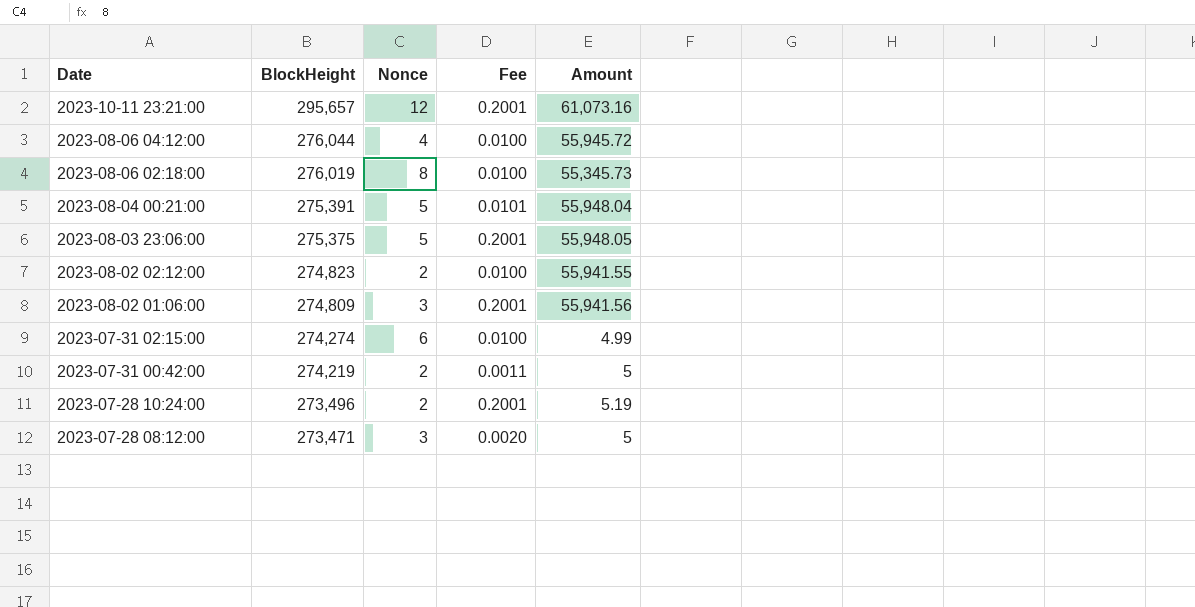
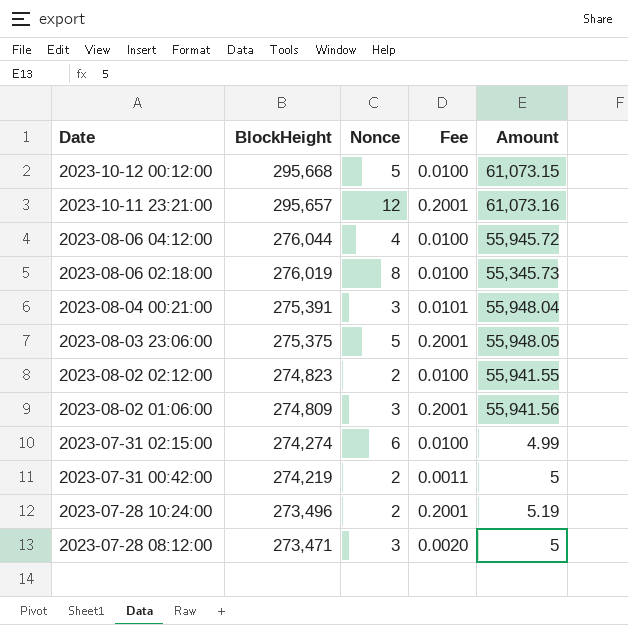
row 2023-10-12 00:12:00: none -> 295,668 | 5 | 0.0100 | 61,073.15
2023-08-04 00:21:00 | Nonce: 5 -> 3

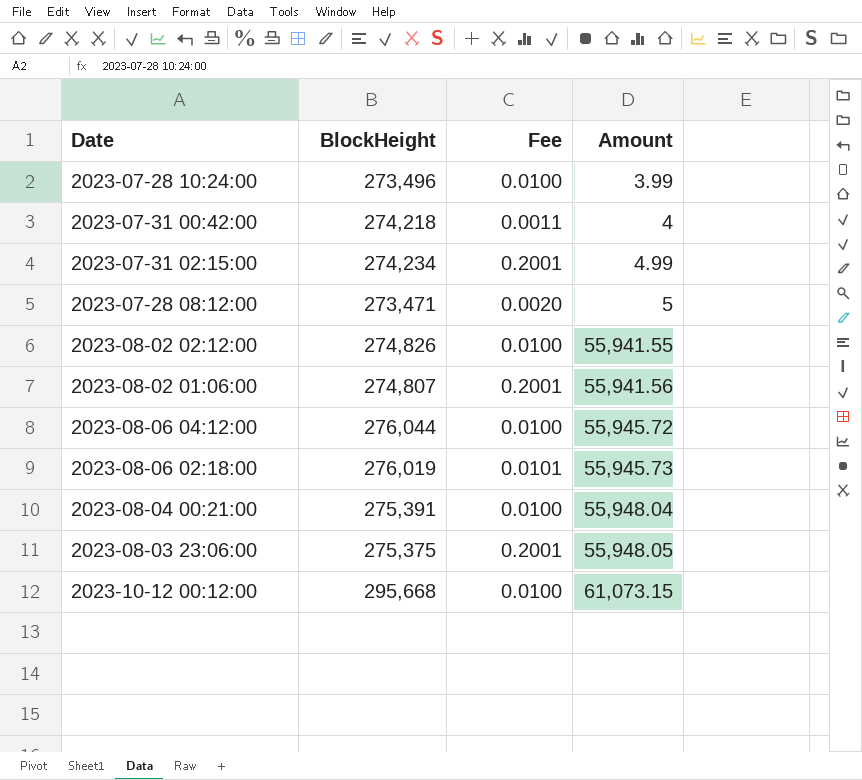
row order: Date descending -> Amount ascending
column Nonce | position: 3 -> none
row 2023-10-11 23:21:00: 295,657 | 12 | 0.2001 | 61,073.16 -> none
2023-07-28 10:24:00 | Fee: 0.2001 -> 0.0100
2023-07-28 10:24:00 | Amount: 5.19 -> 3.99
2023-07-31 00:42:00 | BlockHeight: 274,219 -> 274,218
2023-07-31 00:42:00 | Amount: 5 -> 4
2023-07-31 02:15:00 | BlockHeight: 274,274 -> 274,234
2023-07-31 02:15:00 | Fee: 0.0100 -> 0.2001
2023-08-02 02:12:00 | BlockHeight: 274,823 -> 274,826
2023-08-02 01:06:00 | BlockHeight: 274,809 -> 274,807
2023-08-06 02:18:00 | Fee: 0.0100 -> 0.0101
2023-08-06 02:18:00 | Amount: 55,345.73 -> 55,945.73
2023-08-04 00:21:00 | Fee: 0.0101 -> 0.0100

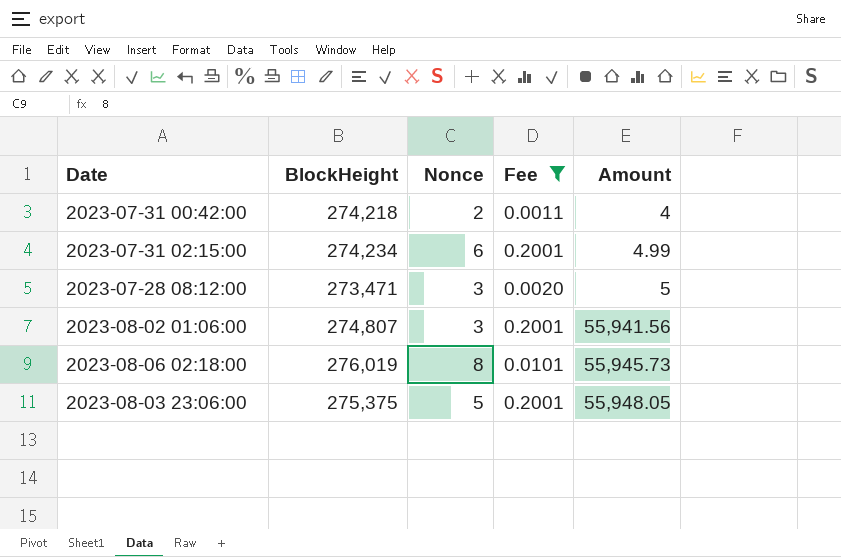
filter: none -> Fee != 0.0100
column Nonce | position: none -> 3

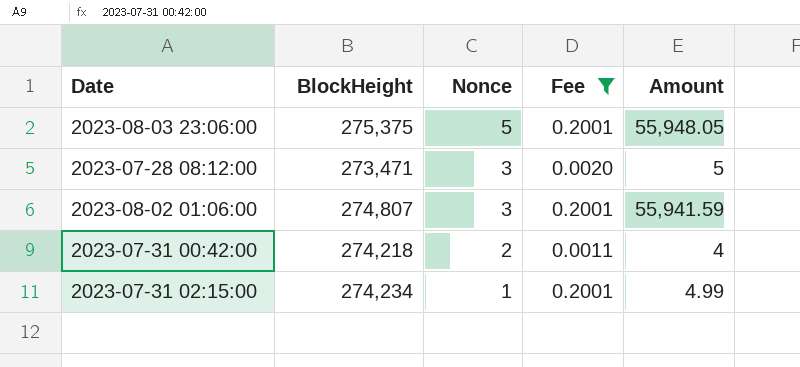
row order: Amount ascending -> Nonce descending
row 2023-08-06 02:18:00: 276,019 | 8 | 0.0101 | 55,945.73 -> none
2023-08-02 01:06:00 | Amount: 55,941.56 -> 55,941.59
2023-07-31 02:15:00 | Nonce: 6 -> 1

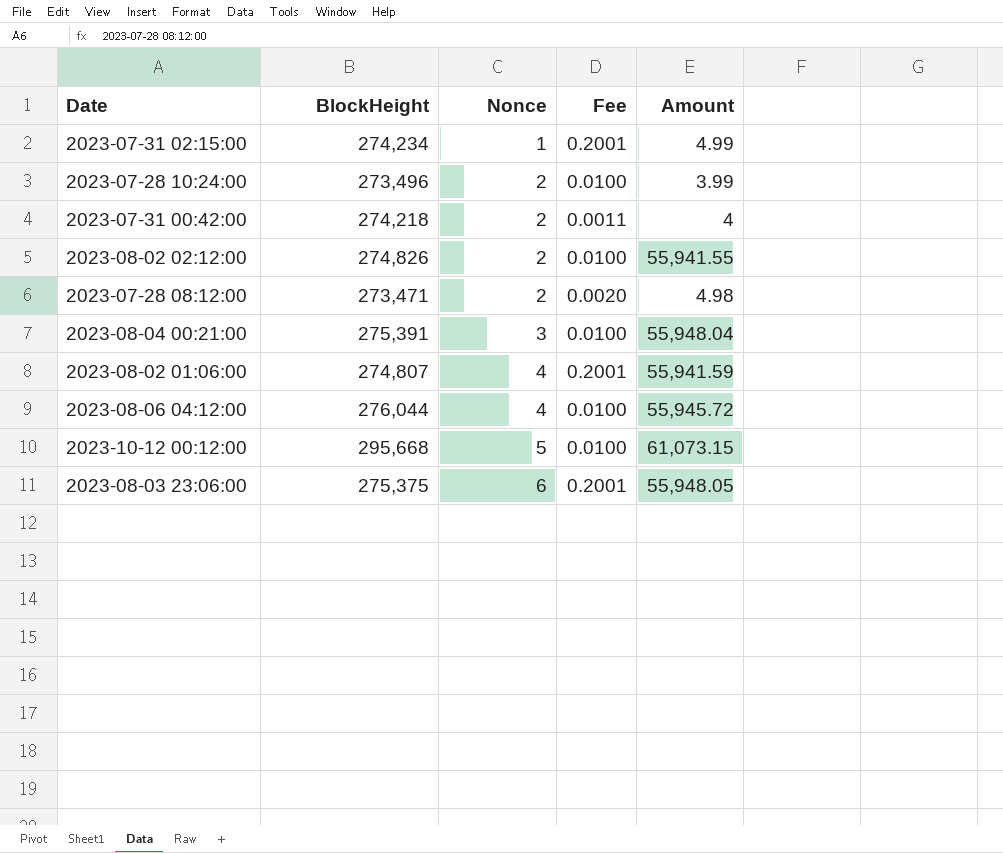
filter: Fee != 0.0100 -> none
row order: Nonce descending -> Nonce ascending
2023-07-28 08:12:00 | Nonce: 3 -> 2
2023-07-28 08:12:00 | Amount: 5 -> 4.98
2023-08-02 01:06:00 | Nonce: 3 -> 4
2023-08-03 23:06:00 | Nonce: 5 -> 6

